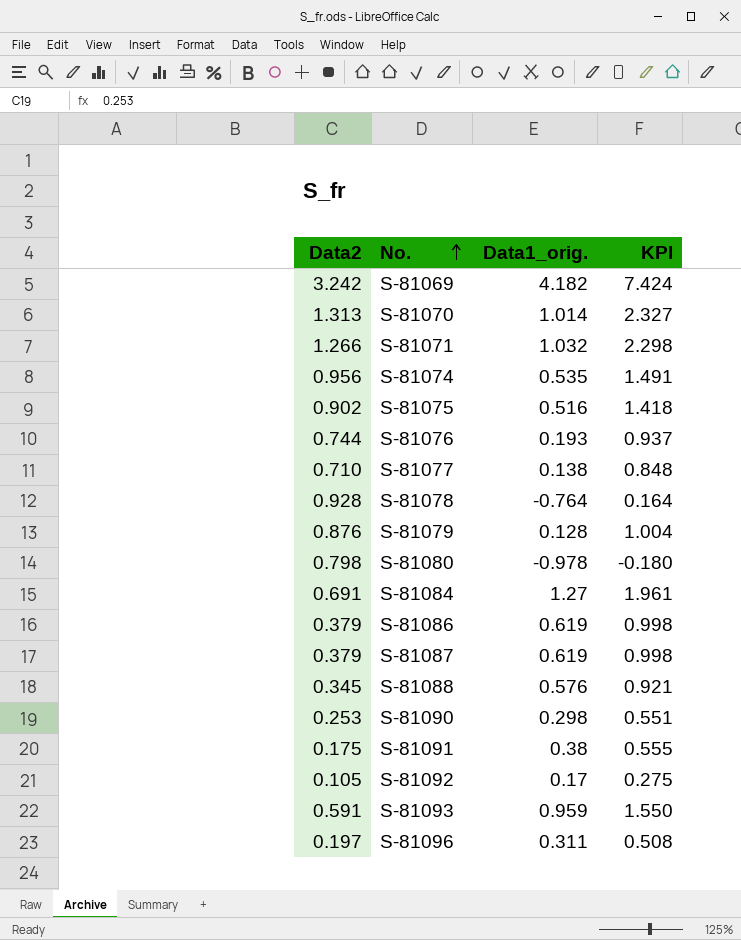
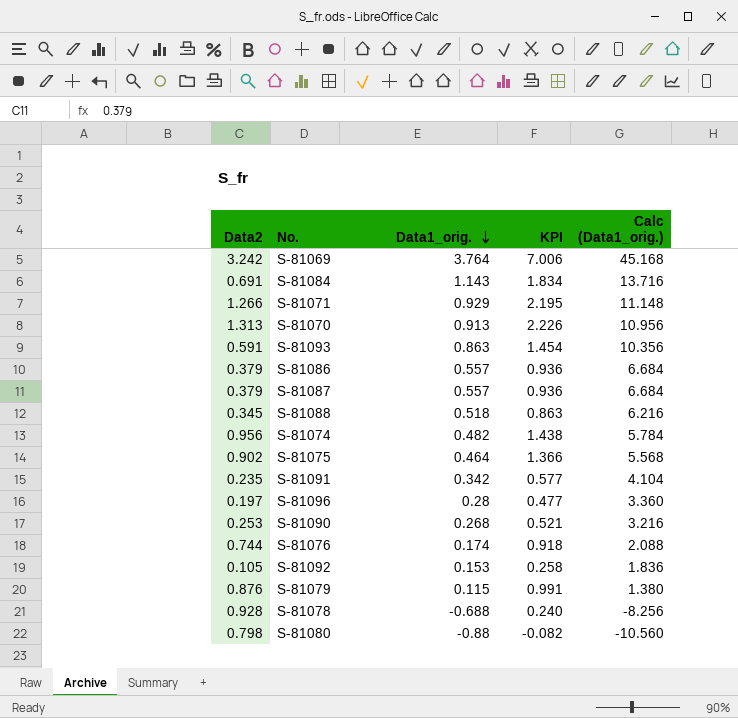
row order: No. ascending -> Data1_orig. descending
column Calc (Data1_orig.) | formula: none -> [Data1_orig.] * 12
row S-81077: 0.710 | 0.138 | 0.848 -> none
S-81069 | Data1_orig.: 4.182 -> 3.764
S-81069 | KPI: 7.424 -> 7.006
S-81084 | Data1_orig.: 1.27 -> 1.143
S-81084 | KPI: 1.961 -> 1.834
S-81071 | Data1_orig.: 1.032 -> 0.929
S-81071 | KPI: 2.298 -> 2.195
S-81070 | Data1_orig.: 1.014 -> 0.913
S-81070 | KPI: 2.327 -> 2.226
S-81093 | Data1_orig.: 0.959 -> 0.863
S-81093 | KPI: 1.550 -> 1.454
S-81086 | Data1_orig.: 0.619 -> 0.557
S-81086 | KPI: 0.998 -> 0.936
S-81087 | Data1_orig.: 0.619 -> 0.557
S-81087 | KPI: 0.998 -> 0.936
S-81088 | Data1_orig.: 0.576 -> 0.518
S-81088 | KPI: 0.921 -> 0.863
S-81074 | Data1_orig.: 0.535 -> 0.482
S-81074 | KPI: 1.491 -> 1.438
S-81075 | Data1_orig.: 0.516 -> 0.464
S-81075 | KPI: 1.418 -> 1.366
S-81091 | Data2: 0.175 -> 0.235
S-81091 | Data1_orig.: 0.38 -> 0.342
S-81091 | KPI: 0.555 -> 0.577
S-81096 | Data1_orig.: 0.311 -> 0.28
S-81096 | KPI: 0.508 -> 0.477
S-81090 | Data1_orig.: 0.298 -> 0.268
S-81090 | KPI: 0.551 -> 0.521
S-81076 | Data1_orig.: 0.193 -> 0.174
S-81076 | KPI: 0.937 -> 0.918
S-81092 | Data1_orig.: 0.17 -> 0.153
S-81092 | KPI: 0.275 -> 0.258
S-81079 | Data1_orig.: 0.128 -> 0.115
S-81079 | KPI: 1.004 -> 0.991
S-81078 | Data1_orig.: -0.764 -> -0.688
S-81078 | KPI: 0.164 -> 0.240
S-81080 | Data1_orig.: -0.978 -> -0.88
S-81080 | KPI: -0.180 -> -0.082

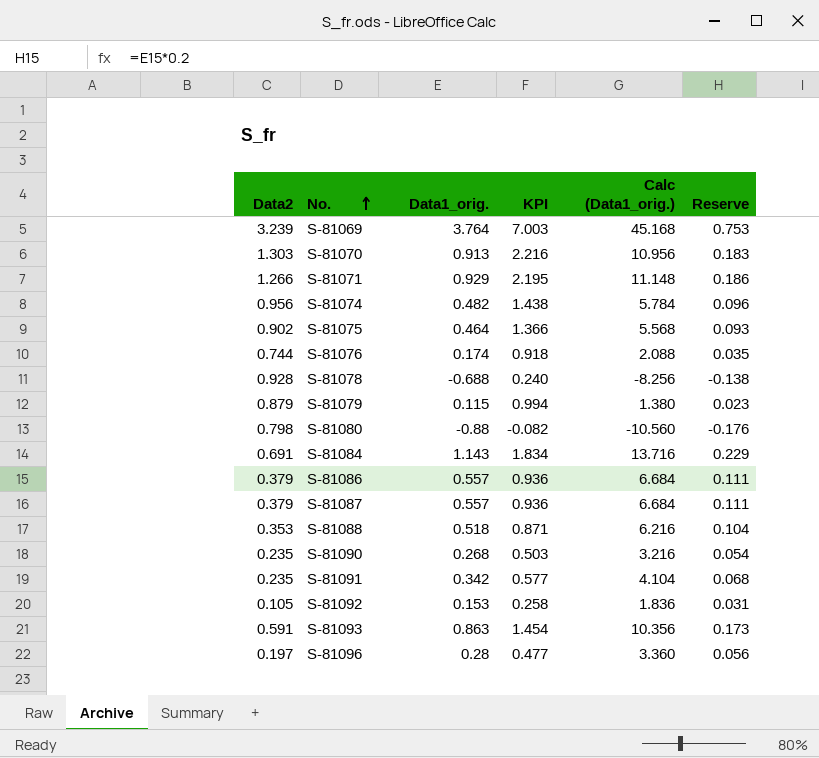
row order: Data1_orig. descending -> No. ascending
column Reserve | formula: none -> [Data1_orig.] * 0.2
S-81069 | Data2: 3.242 -> 3.239
S-81069 | KPI: 7.006 -> 7.003
S-81070 | Data2: 1.313 -> 1.303
S-81070 | KPI: 2.226 -> 2.216
S-81079 | Data2: 0.876 -> 0.879
S-81079 | KPI: 0.991 -> 0.994
S-81088 | Data2: 0.345 -> 0.353
S-81088 | KPI: 0.863 -> 0.871
S-81090 | Data2: 0.253 -> 0.235
S-81090 | KPI: 0.521 -> 0.503

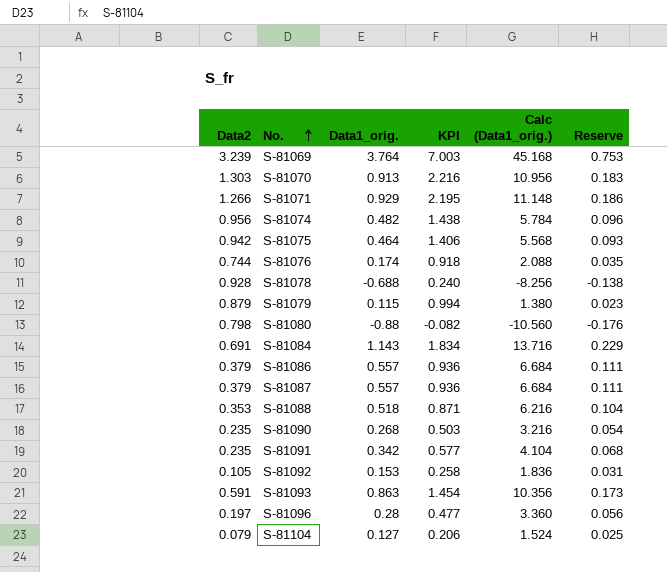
S-81075 | Data2: 0.902 -> 0.942
S-81075 | KPI: 1.366 -> 1.406
row S-81104: none -> 0.079 | 0.127 | 0.206 | 1.524 | 0.025

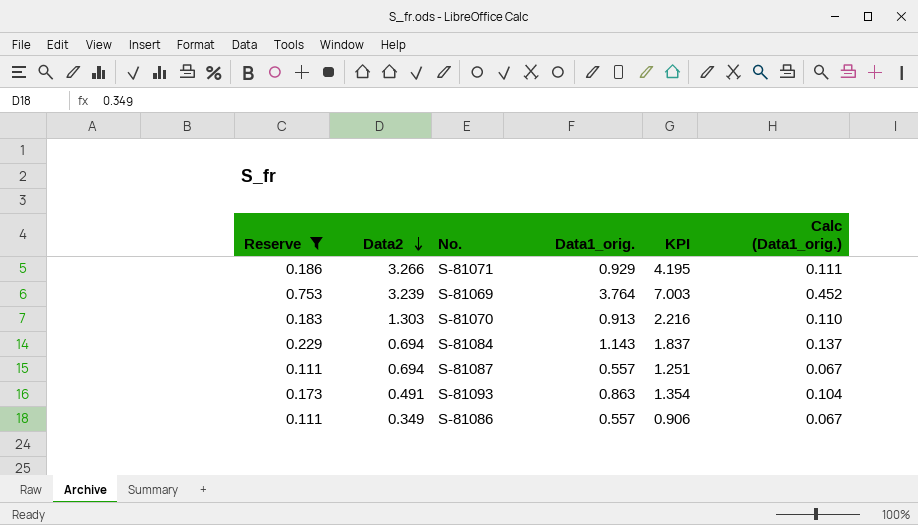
filter: none -> Reserve >= 0.111
row order: No. ascending -> Data2 descending
column Reserve | position: 6 -> 1
column Calc (Data1_orig.) | formula: [Data1_orig.] * 12 -> [Data1_orig.] * 0.12
S-81071 | Data2: 1.266 -> 3.266
S-81071 | KPI: 2.195 -> 4.195
S-81084 | Data2: 0.691 -> 0.694
S-81084 | KPI: 1.834 -> 1.837
S-81087 | Data2: 0.379 -> 0.694
S-81087 | KPI: 0.936 -> 1.251
S-81093 | Data2: 0.591 -> 0.491
S-81093 | KPI: 1.454 -> 1.354
S-81086 | Data2: 0.379 -> 0.349
S-81086 | KPI: 0.936 -> 0.906

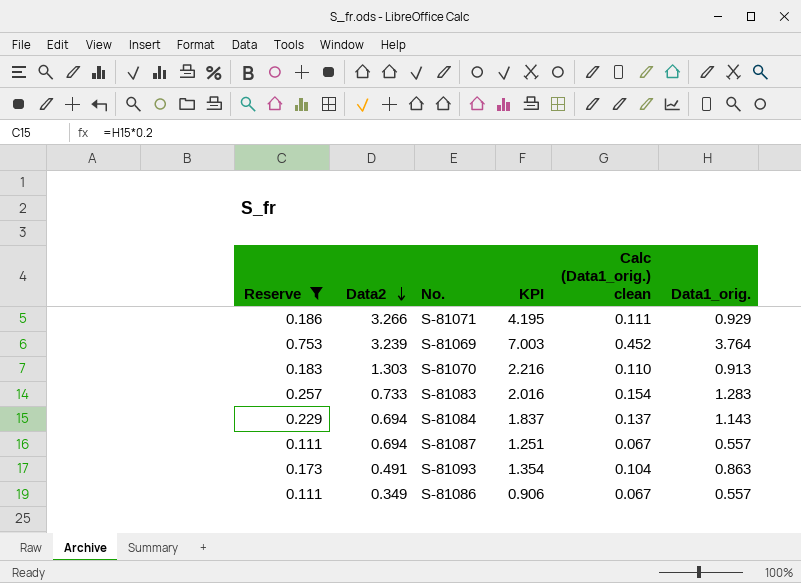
column name: Calc (Data1_orig.) -> Calc (Data1_orig.) clean
column Data1_orig. | position: 4 -> 6
row S-81083: none -> 0.257 | 0.733 | 2.016 | 0.154 | 1.283

